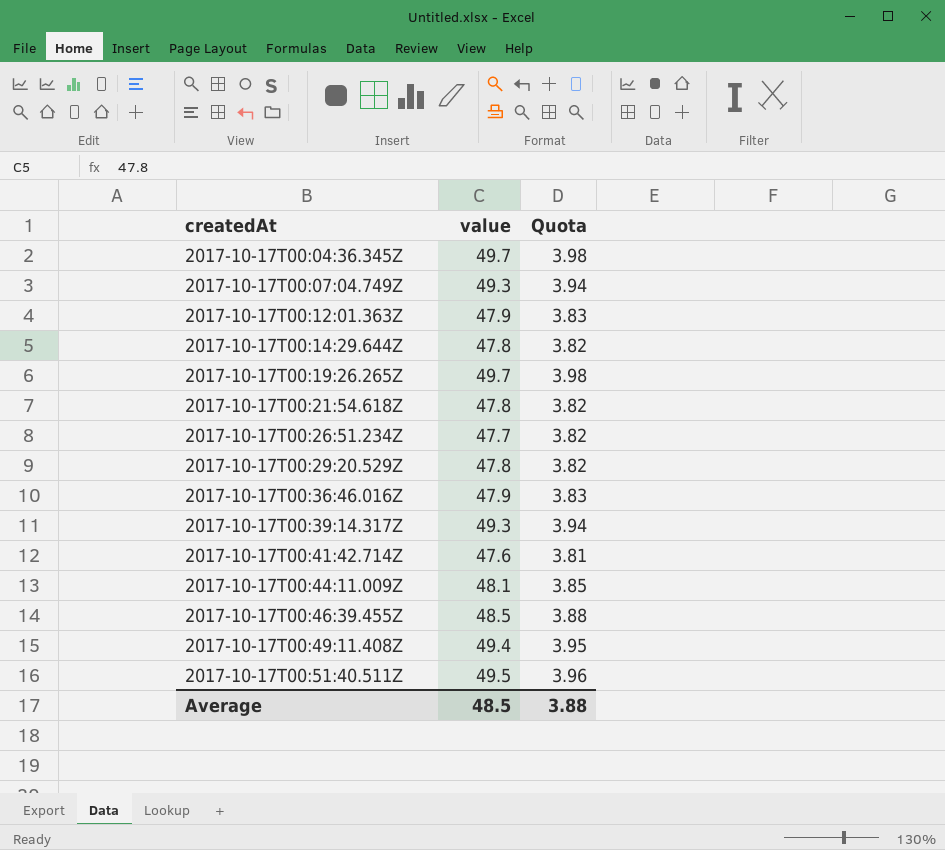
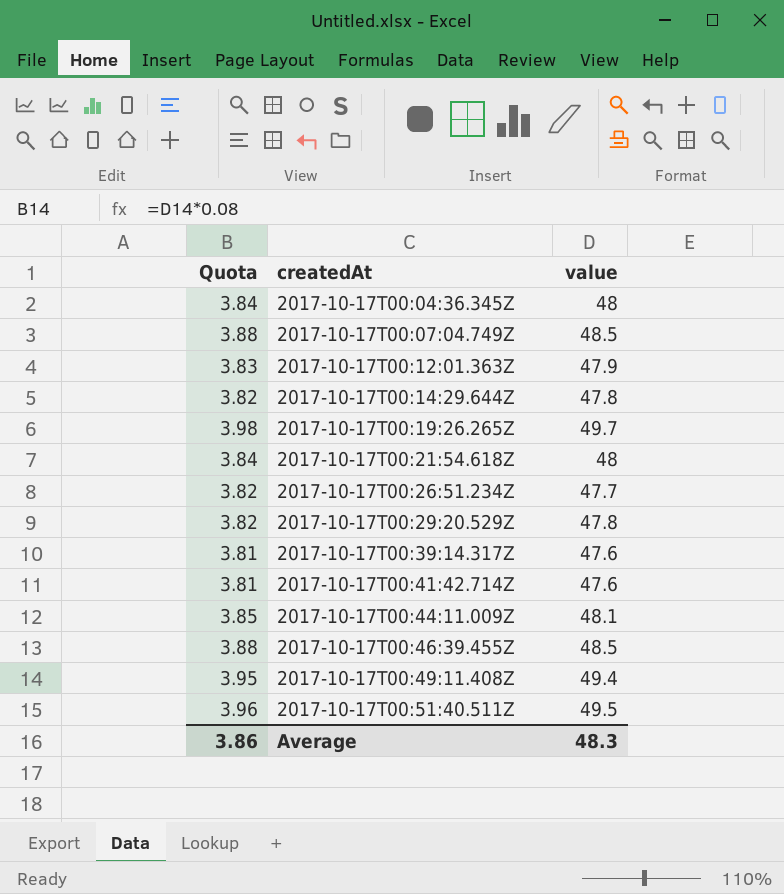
column Quota | position: 3 -> 1
row 2017-10-17T00:36:46.016Z: 47.9 | 3.83 -> none
2017-10-17T00:04:36.345Z | Quota: 3.98 -> 3.84
2017-10-17T00:04:36.345Z | value: 49.7 -> 48
2017-10-17T00:07:04.749Z | Quota: 3.94 -> 3.88
2017-10-17T00:07:04.749Z | value: 49.3 -> 48.5
2017-10-17T00:21:54.618Z | Quota: 3.82 -> 3.84
2017-10-17T00:21:54.618Z | value: 47.8 -> 48
2017-10-17T00:39:14.317Z | Quota: 3.94 -> 3.81
2017-10-17T00:39:14.317Z | value: 49.3 -> 47.6
Average | Quota: 3.88 -> 3.86
Average | value: 48.5 -> 48.3

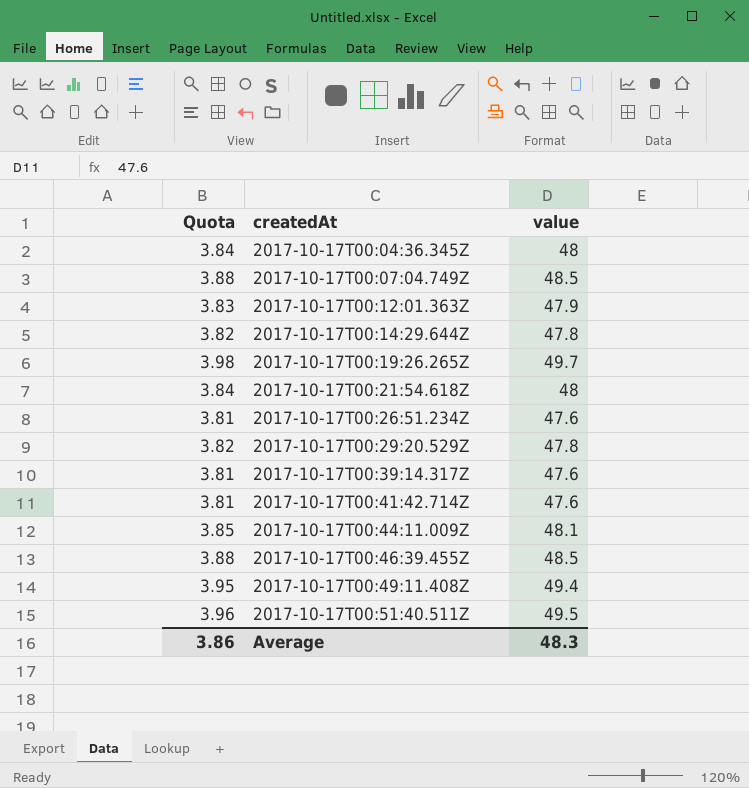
2017-10-17T00:26:51.234Z | Quota: 3.82 -> 3.81
2017-10-17T00:26:51.234Z | value: 47.7 -> 47.6

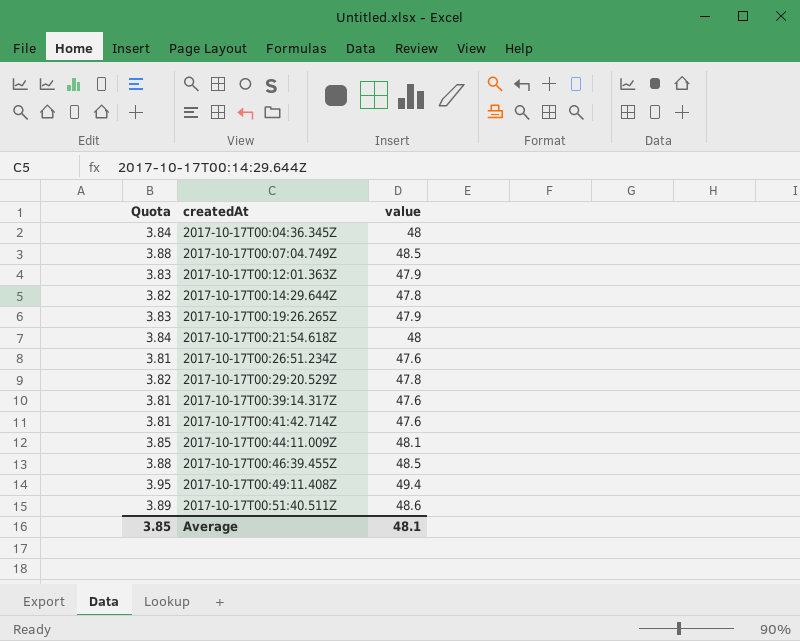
2017-10-17T00:19:26.265Z | Quota: 3.98 -> 3.83
2017-10-17T00:19:26.265Z | value: 49.7 -> 47.9
2017-10-17T00:51:40.511Z | Quota: 3.96 -> 3.89
2017-10-17T00:51:40.511Z | value: 49.5 -> 48.6
Average | Quota: 3.86 -> 3.85
Average | value: 48.3 -> 48.1

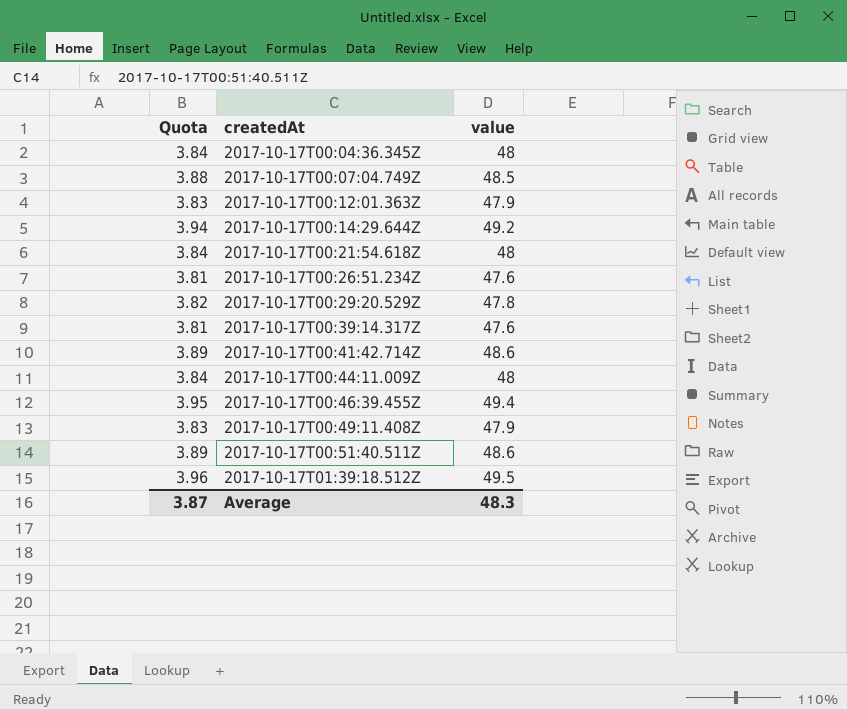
row 2017-10-17T00:19:26.265Z: 3.83 | 47.9 -> none
2017-10-17T00:14:29.644Z | Quota: 3.82 -> 3.94
2017-10-17T00:14:29.644Z | value: 47.8 -> 49.2
2017-10-17T00:41:42.714Z | Quota: 3.81 -> 3.89
2017-10-17T00:41:42.714Z | value: 47.6 -> 48.6
2017-10-17T00:44:11.009Z | Quota: 3.85 -> 3.84
2017-10-17T00:44:11.009Z | value: 48.1 -> 48
2017-10-17T00:46:39.455Z | Quota: 3.88 -> 3.95
2017-10-17T00:46:39.455Z | value: 48.5 -> 49.4
2017-10-17T00:49:11.408Z | Quota: 3.95 -> 3.83
2017-10-17T00:49:11.408Z | value: 49.4 -> 47.9
row 2017-10-17T01:39:18.512Z: none -> 3.96 | 49.5
Average | Quota: 3.85 -> 3.87
Average | value: 48.1 -> 48.3

